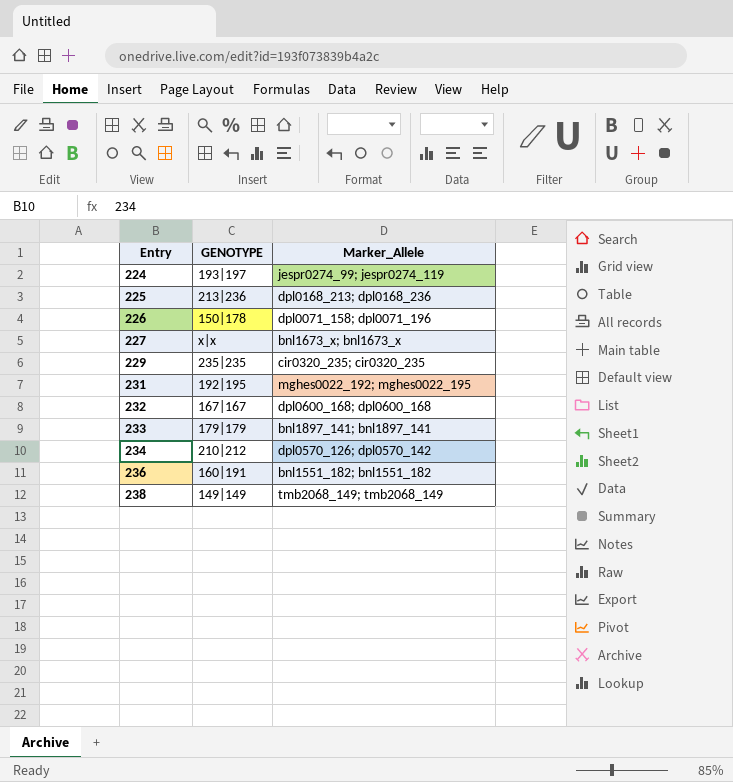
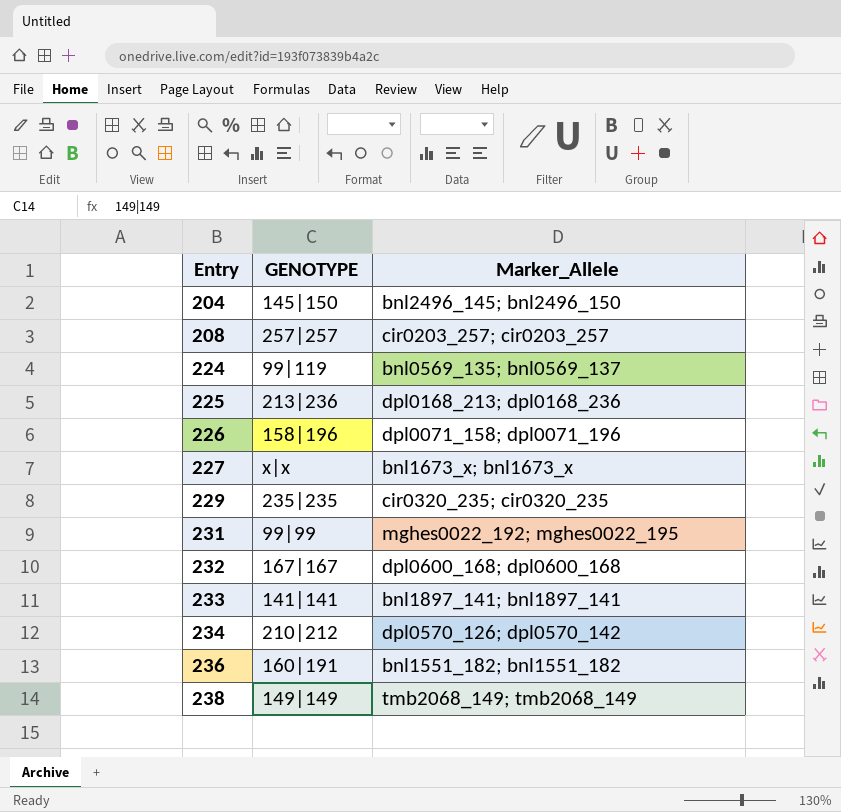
row 204: none -> 145|150 | bnl2496_145; bnl2496_150
row 208: none -> 257|257 | cir0203_257; cir0203_257
224 | GENOTYPE: 193|197 -> 99|119
224 | Marker_Allele: jespr0274_99; jespr0274_119 -> bnl0569_135; bnl0569_137
226 | GENOTYPE: 150|178 -> 158|196
231 | GENOTYPE: 192|195 -> 99|99
233 | GENOTYPE: 179|179 -> 141|141

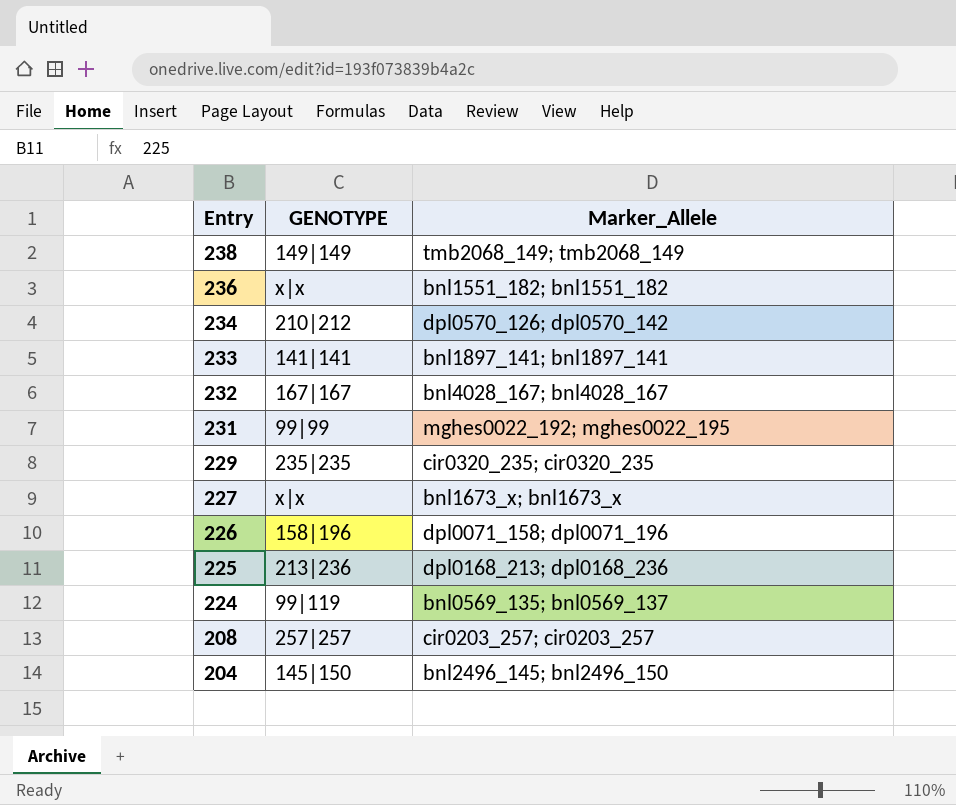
row order: Entry ascending -> Entry descending
236 | GENOTYPE: 160|191 -> x|x
232 | Marker_Allele: dpl0600_168; dpl0600_168 -> bnl4028_167; bnl4028_167

